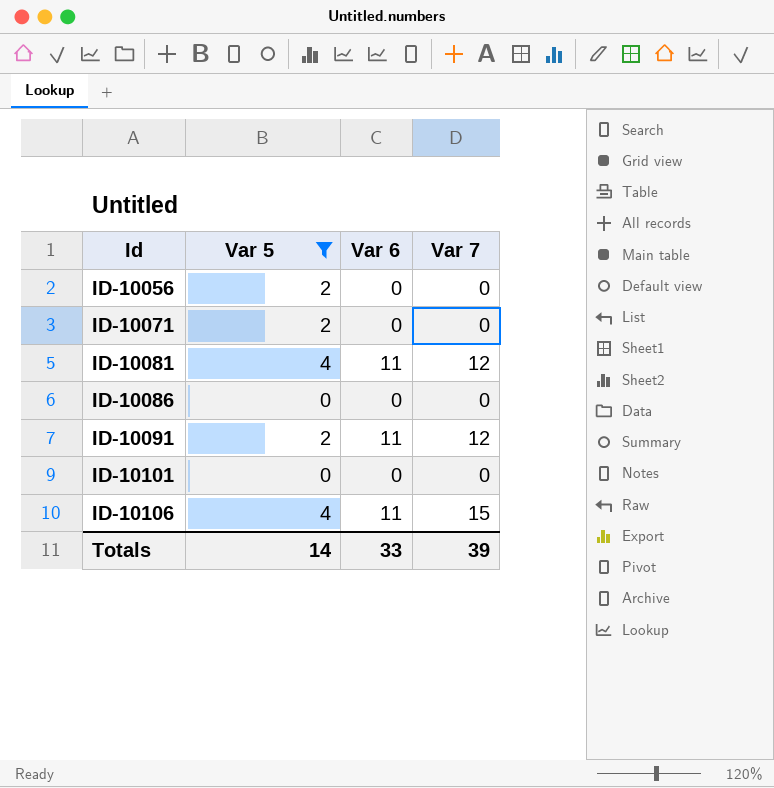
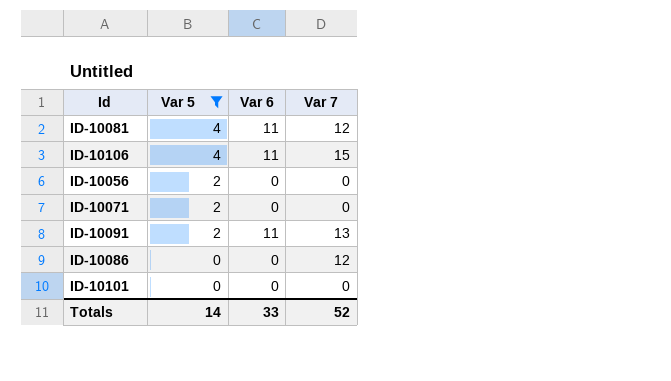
row order: Id ascending -> Var 5 descending
ID-10091 | Var 7: 12 -> 13
ID-10086 | Var 7: 0 -> 12
Totals | Var 7: 39 -> 52

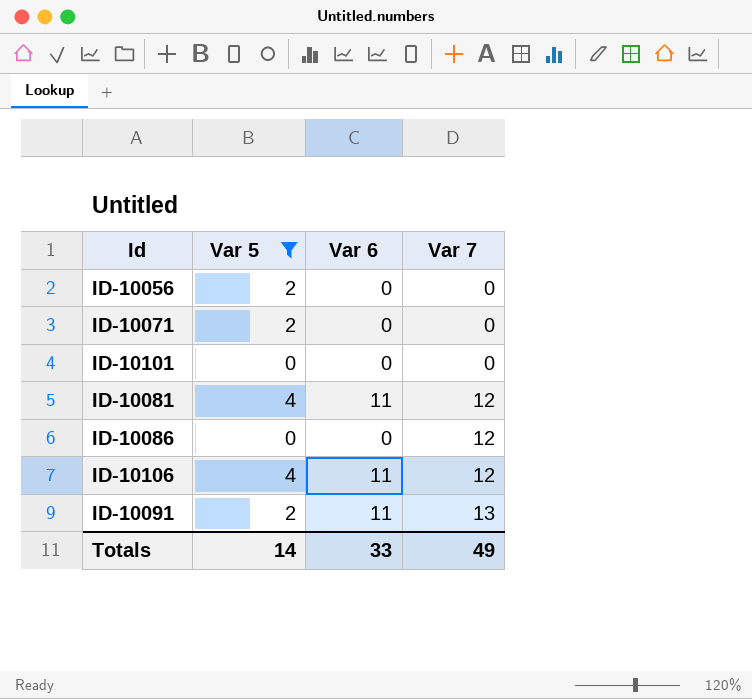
row order: Var 5 descending -> Var 7 ascending
ID-10106 | Var 7: 15 -> 12
Totals | Var 7: 52 -> 49

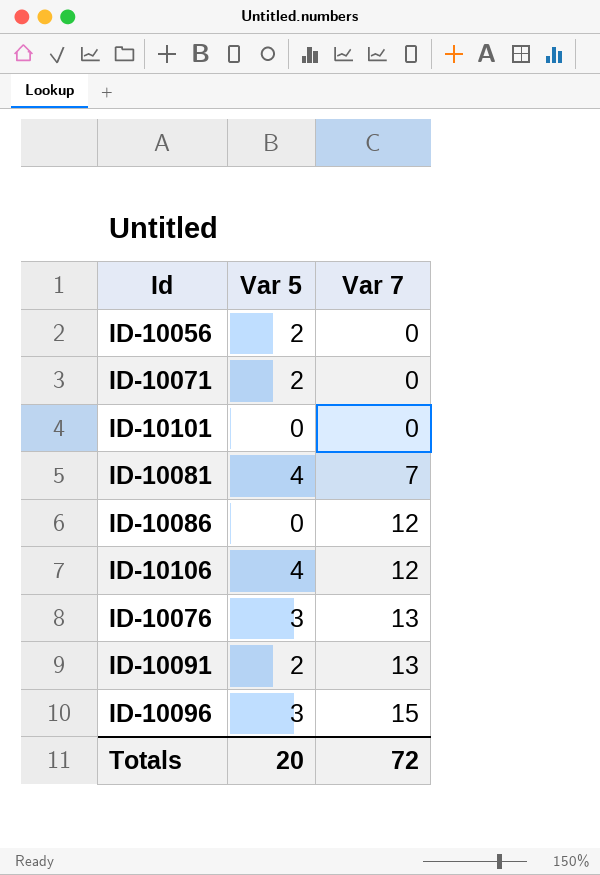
filter: Var 5 != 3 -> none
column Var 6 | position: 3 -> none
ID-10081 | Var 7: 12 -> 7
Totals | Var 5: 14 -> 20
Totals | Var 7: 49 -> 72

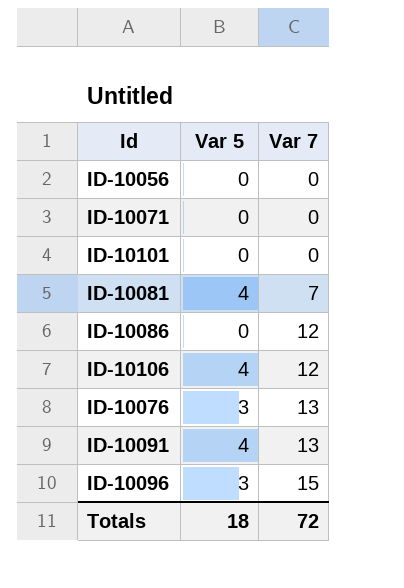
ID-10056 | Var 5: 2 -> 0
ID-10071 | Var 5: 2 -> 0
ID-10091 | Var 5: 2 -> 4
Totals | Var 5: 20 -> 18

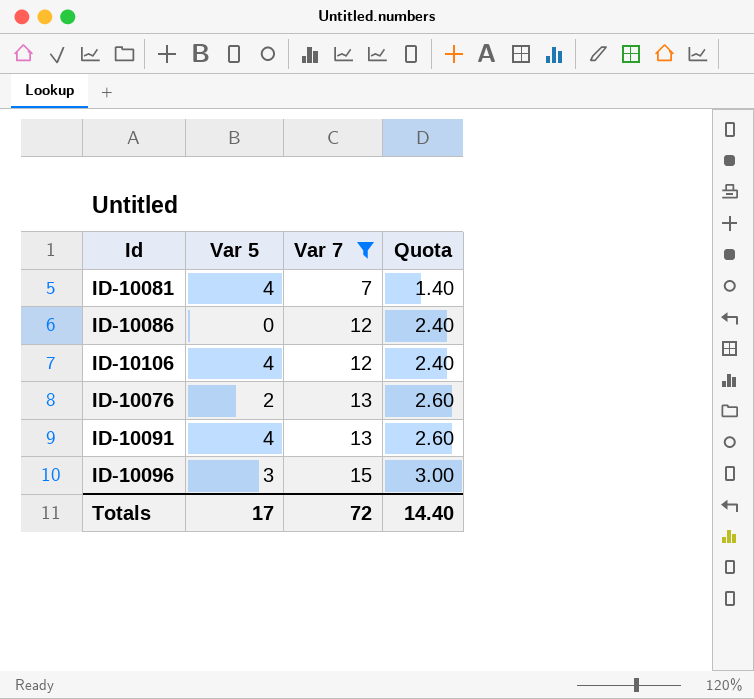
filter: none -> Var 7 != 0
column Quota | formula: none -> [Var 7] * 0.2
ID-10076 | Var 5: 3 -> 2
Totals | Var 5: 18 -> 17

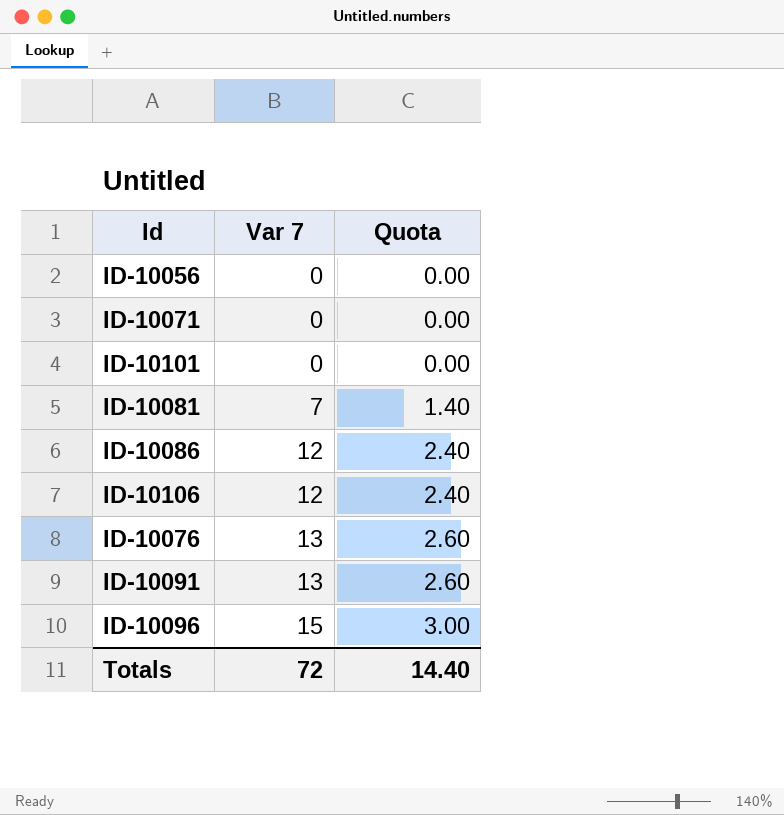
filter: Var 7 != 0 -> none
column Var 5 | position: 2 -> none

